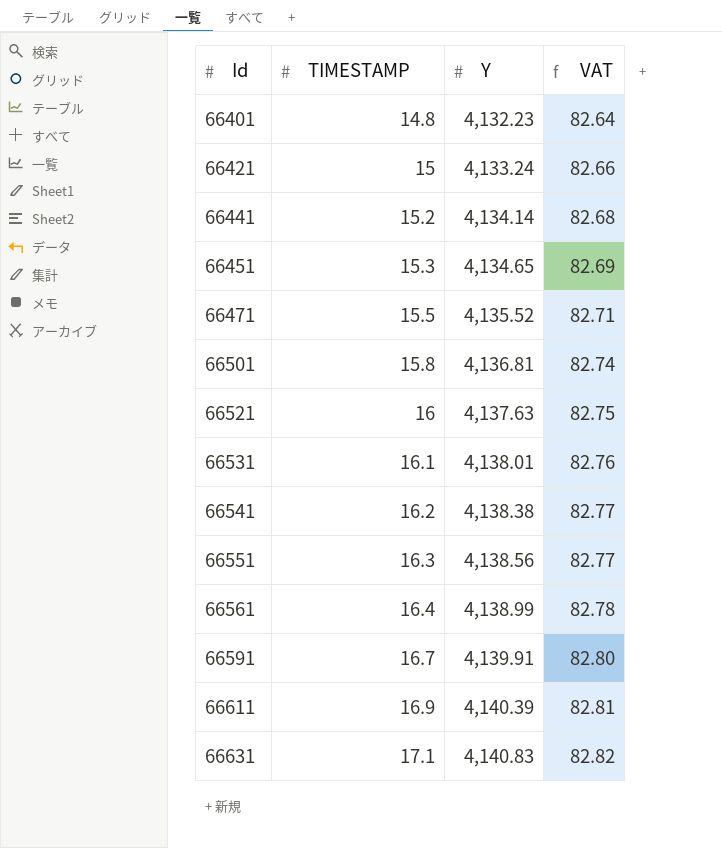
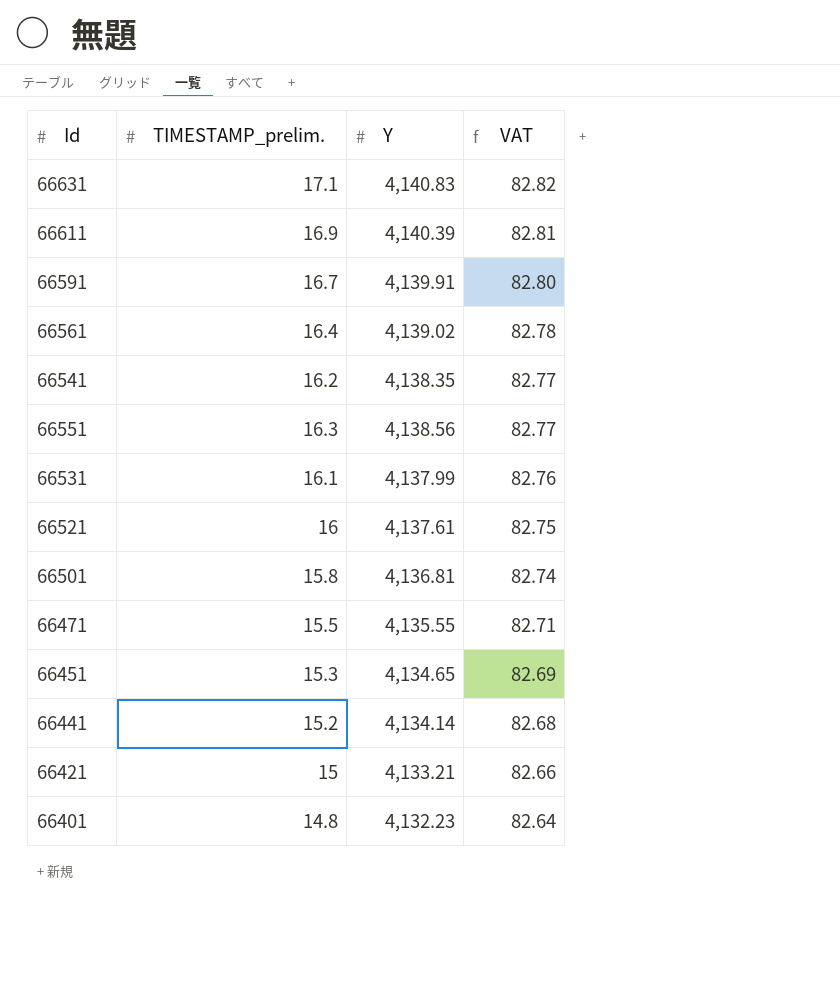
row order: Id ascending -> VAT descending
column name: TIMESTAMP -> TIMESTAMP_prelim.
66561 | Y: 4,138.99 -> 4,139.02
66541 | Y: 4,138.38 -> 4,138.35
66531 | Y: 4,138.01 -> 4,137.99
66521 | Y: 4,137.63 -> 4,137.61
66471 | Y: 4,135.52 -> 4,135.55
66421 | Y: 4,133.24 -> 4,133.21

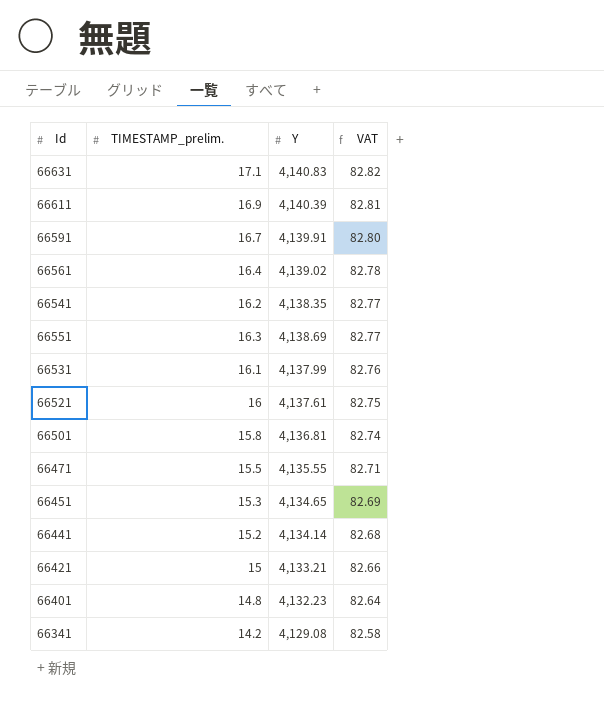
66551 | Y: 4,138.56 -> 4,138.69
row 66341: none -> 14.2 | 4,129.08 | 82.58

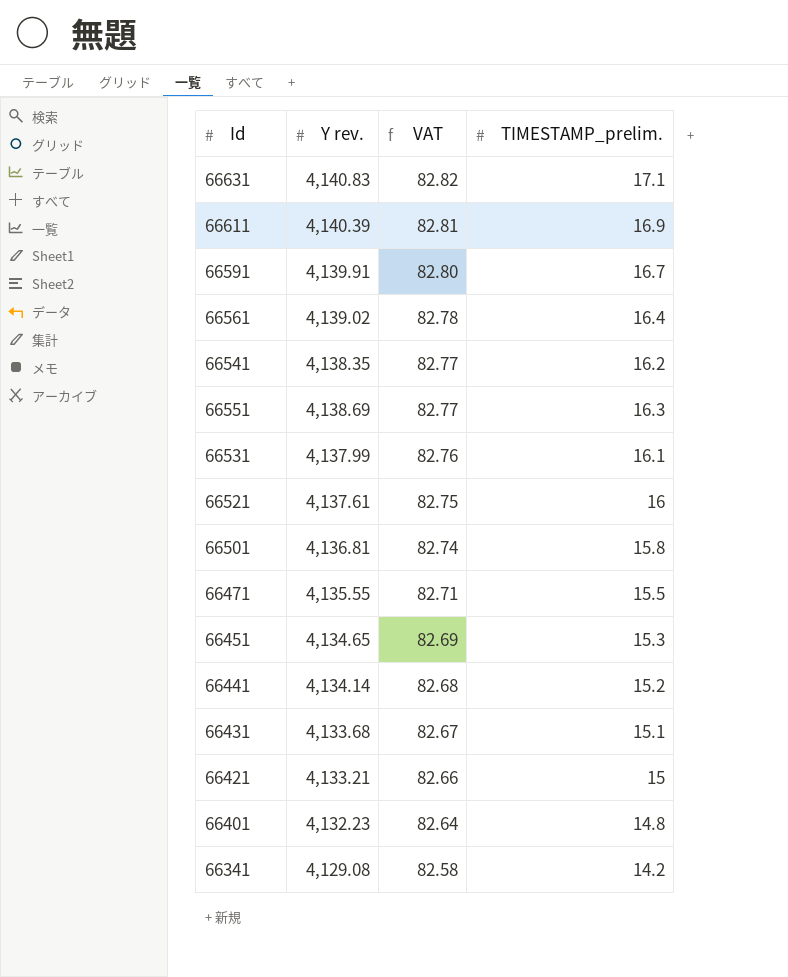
column name: Y -> Y rev.
column TIMESTAMP_prelim. | position: 2 -> 4
row 66431: none -> 4,133.68 | 82.67 | 15.1

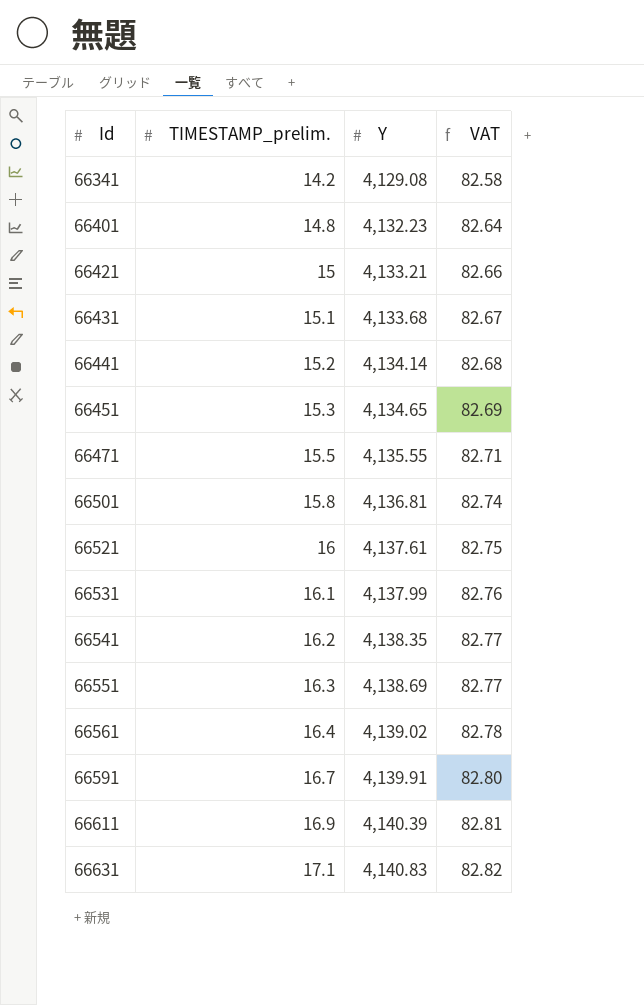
row order: VAT descending -> Id ascending
column TIMESTAMP_prelim. | position: 4 -> 2
column name: Y rev. -> Y

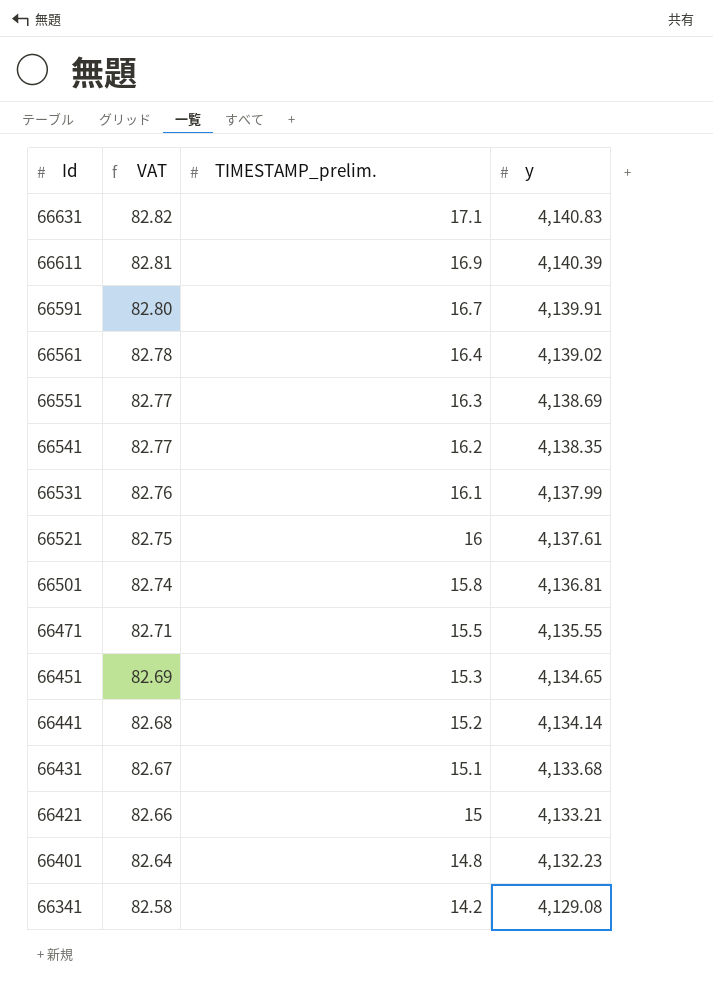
row order: Id ascending -> Id descending
column VAT | position: 4 -> 2
column name: Y -> y

